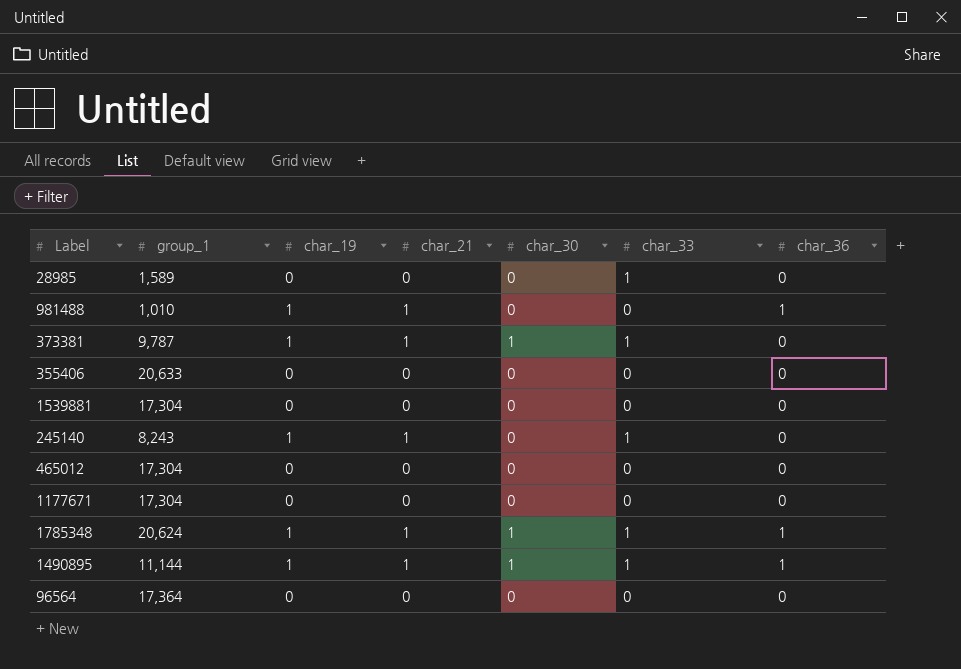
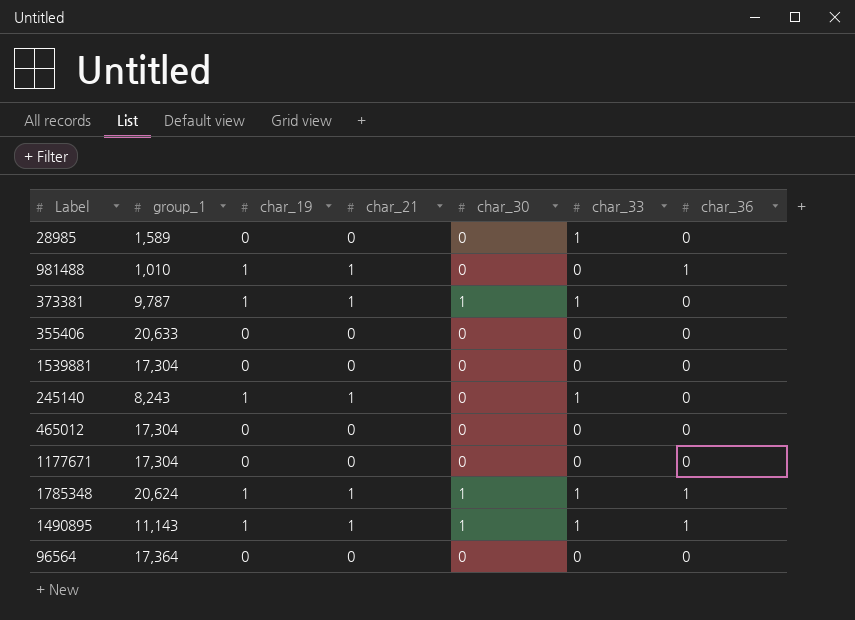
1490895 | group_1: 11,144 -> 11,143

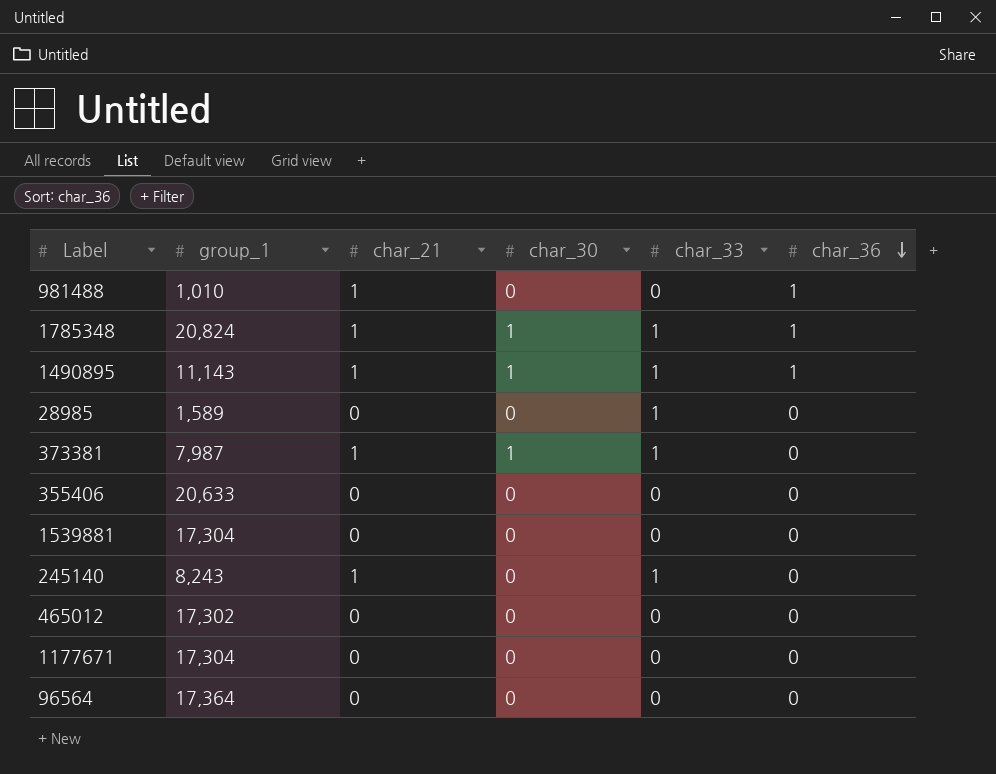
row order: none -> char_36 descending
column char_19 | position: 3 -> none
1785348 | group_1: 20,624 -> 20,824
373381 | group_1: 9,787 -> 7,987
465012 | group_1: 17,304 -> 17,302

